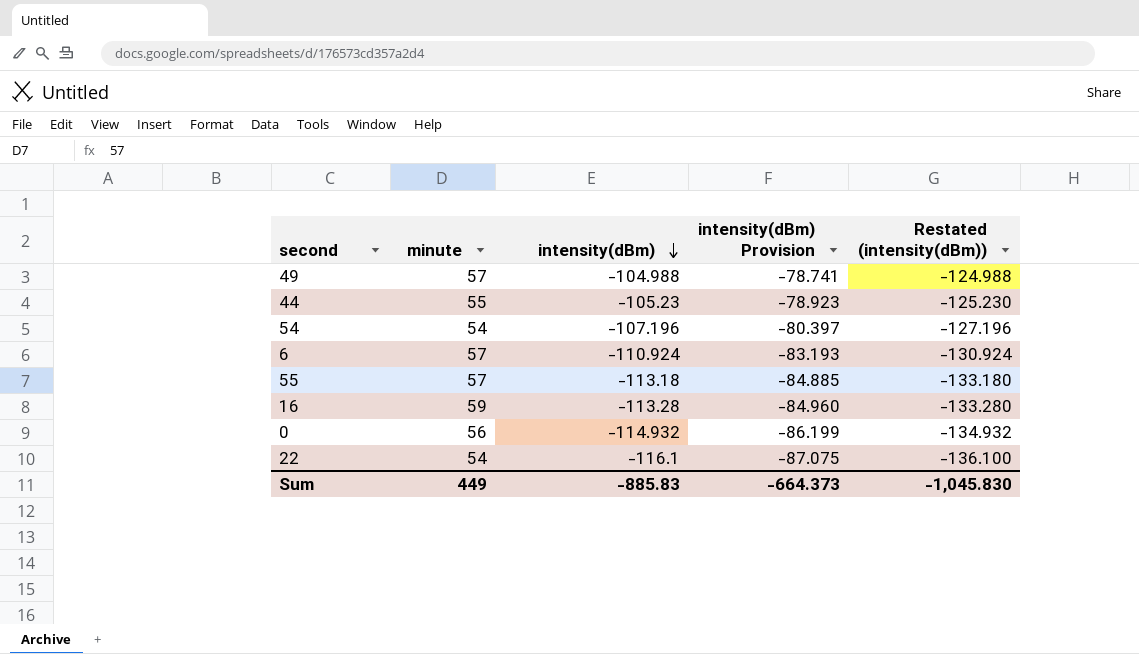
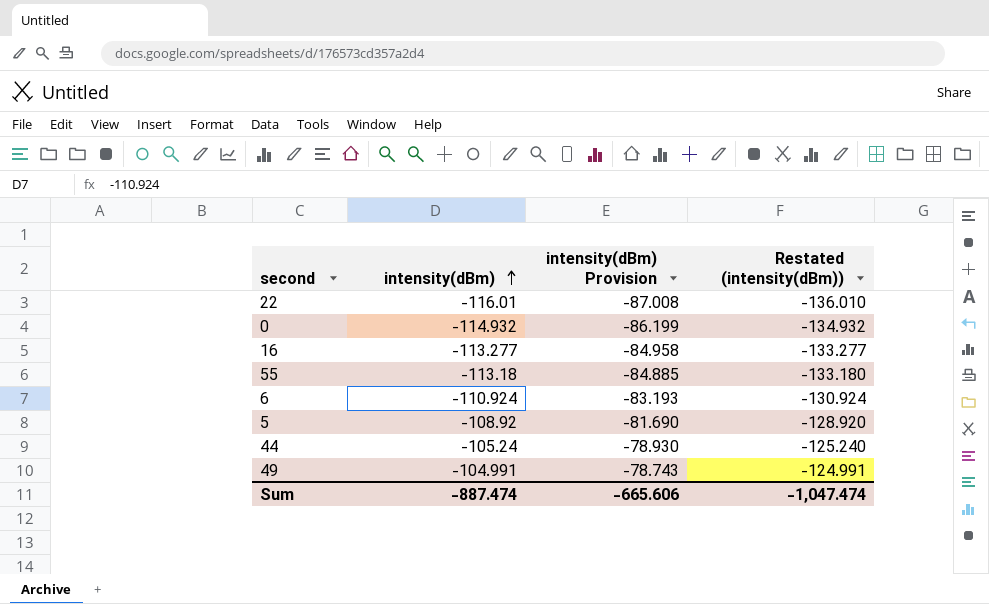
row order: intensity(dBm) descending -> intensity(dBm) ascending
column minute | position: 2 -> none
row 54: 54 | -107.196 | -80.397 | -127.196 -> none
22 | intensity(dBm): -116.1 -> -116.01
22 | intensity(dBm) Provision: -87.075 -> -87.008
22 | Restated (intensity(dBm)): -136.100 -> -136.010
16 | intensity(dBm): -113.28 -> -113.277
16 | intensity(dBm) Provision: -84.960 -> -84.958
16 | Restated (intensity(dBm)): -133.280 -> -133.277
row 5: none -> -108.92 | -81.690 | -128.920
44 | intensity(dBm): -105.23 -> -105.24
44 | intensity(dBm) Provision: -78.923 -> -78.930
44 | Restated (intensity(dBm)): -125.230 -> -125.240
49 | intensity(dBm): -104.988 -> -104.991
49 | intensity(dBm) Provision: -78.741 -> -78.743
49 | Restated (intensity(dBm)): -124.988 -> -124.991
Sum | intensity(dBm): -885.83 -> -887.474
Sum | intensity(dBm) Provision: -664.373 -> -665.606
Sum | Restated (intensity(dBm)): -1,045.830 -> -1,047.474

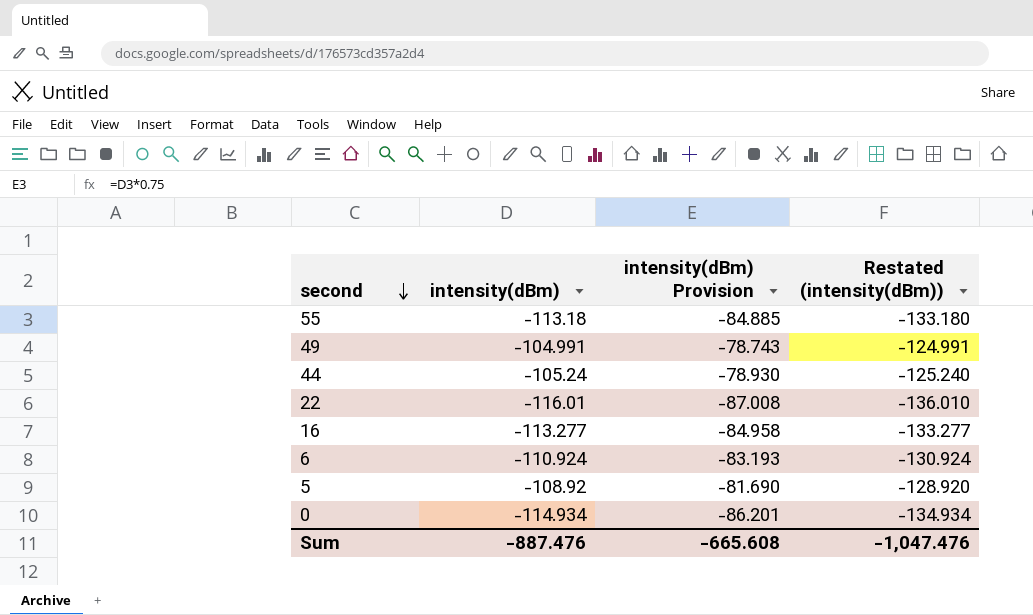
row order: intensity(dBm) ascending -> second descending
0 | intensity(dBm): -114.932 -> -114.934
0 | intensity(dBm) Provision: -86.199 -> -86.201
0 | Restated (intensity(dBm)): -134.932 -> -134.934
Sum | intensity(dBm): -887.474 -> -887.476
Sum | intensity(dBm) Provision: -665.606 -> -665.608
Sum | Restated (intensity(dBm)): -1,047.474 -> -1,047.476

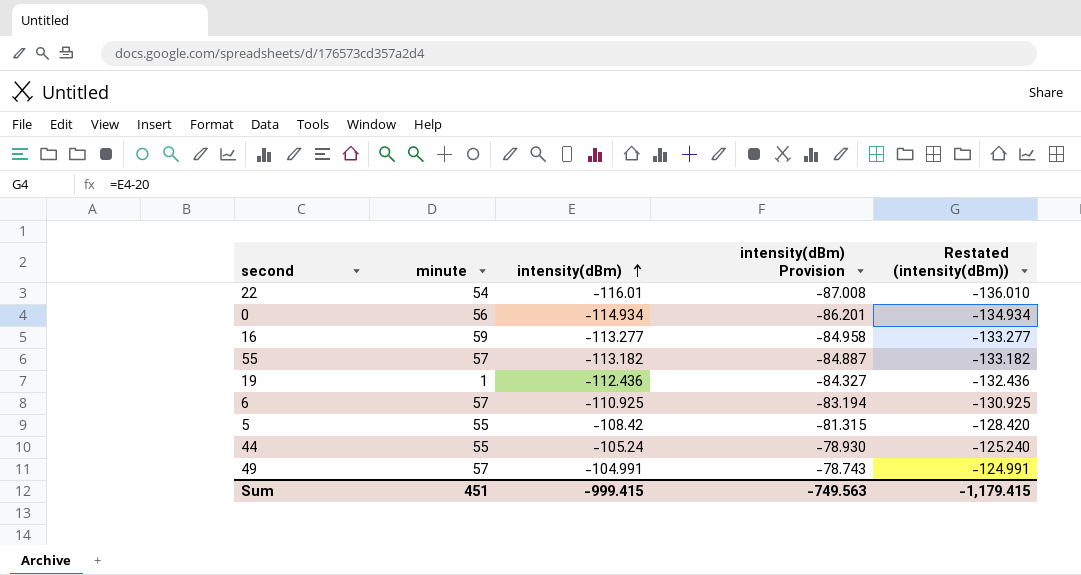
row order: second descending -> intensity(dBm) ascending
column minute | position: none -> 2
55 | intensity(dBm): -113.18 -> -113.182
55 | intensity(dBm) Provision: -84.885 -> -84.887
55 | Restated (intensity(dBm)): -133.180 -> -133.182
row 19: none -> 1 | -112.436 | -84.327 | -132.436
6 | intensity(dBm): -110.924 -> -110.925
6 | intensity(dBm) Provision: -83.193 -> -83.194
6 | Restated (intensity(dBm)): -130.924 -> -130.925
5 | intensity(dBm): -108.92 -> -108.42
5 | intensity(dBm) Provision: -81.690 -> -81.315
5 | Restated (intensity(dBm)): -128.920 -> -128.420
Sum | intensity(dBm): -887.476 -> -999.415
Sum | intensity(dBm) Provision: -665.608 -> -749.563
Sum | Restated (intensity(dBm)): -1,047.476 -> -1,179.415

